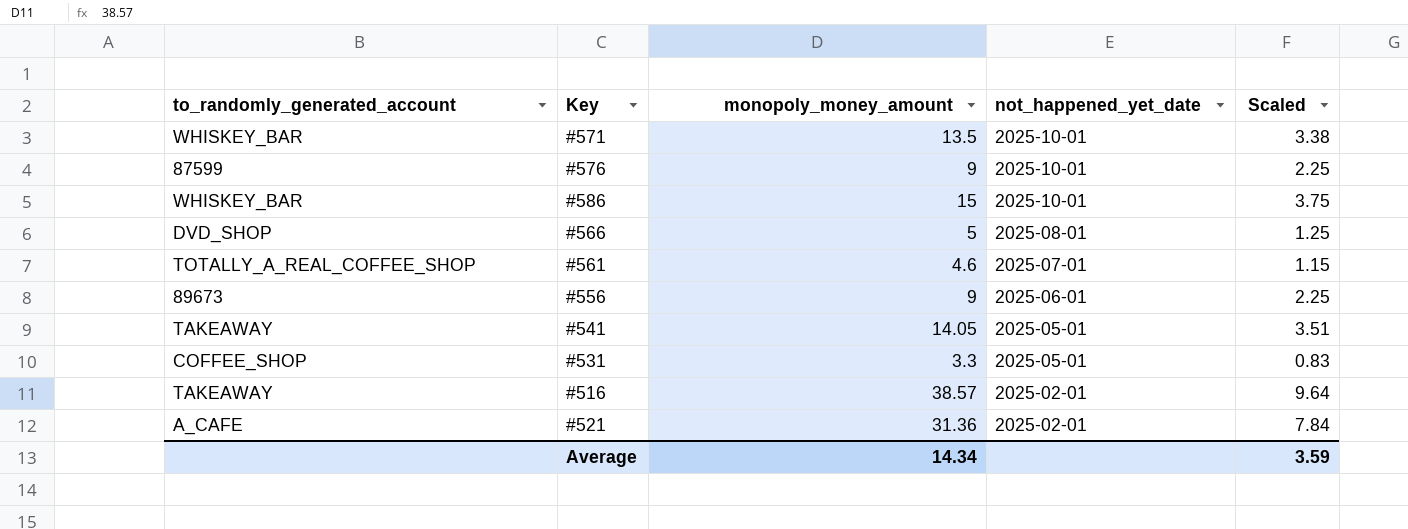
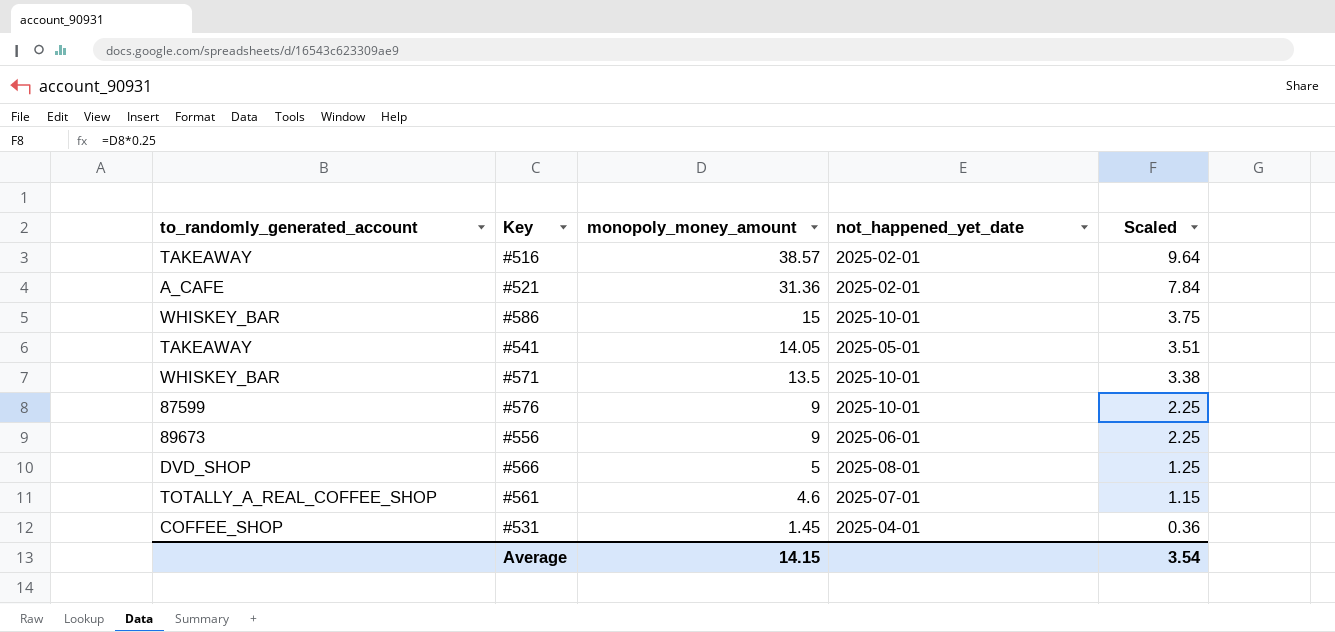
row order: not_happened_yet_date descending -> monopoly_money_amount descending
#531 | monopoly_money_amount: 3.3 -> 1.45
#531 | not_happened_yet_date: 2025-05-01 -> 2025-04-01
#531 | Scaled: 0.83 -> 0.36
Average | monopoly_money_amount: 14.34 -> 14.15
Average | Scaled: 3.59 -> 3.54

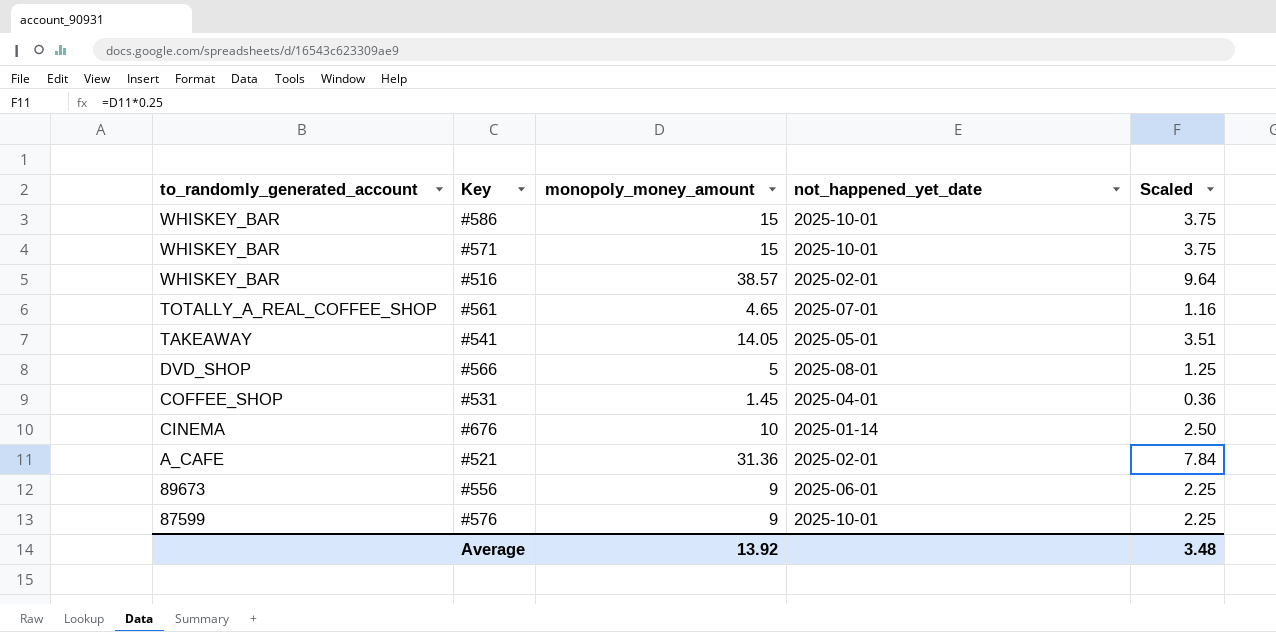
row order: monopoly_money_amount descending -> to_randomly_generated_account descending
#571 | monopoly_money_amount: 13.5 -> 15
#571 | Scaled: 3.38 -> 3.75
#516 | to_randomly_generated_account: TAKEAWAY -> WHISKEY_BAR
#561 | monopoly_money_amount: 4.6 -> 4.65
#561 | Scaled: 1.15 -> 1.16
row #676: none -> CINEMA | 10 | 2025-01-14 | 2.50
Average | monopoly_money_amount: 14.15 -> 13.92
Average | Scaled: 3.54 -> 3.48

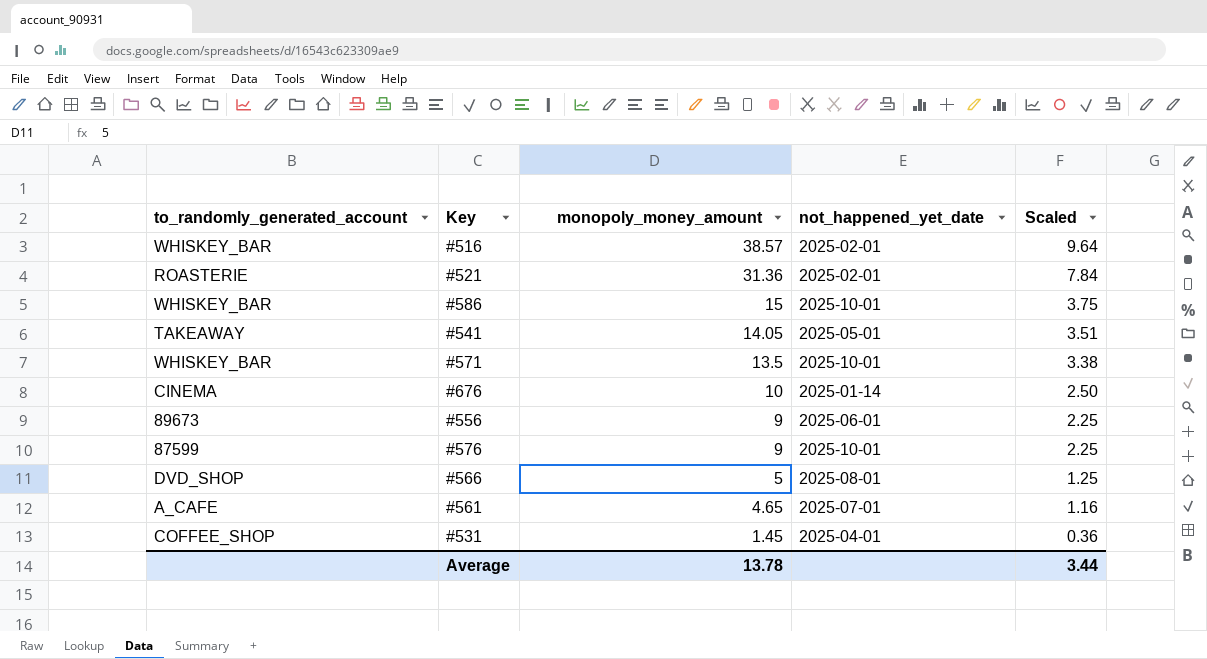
row order: to_randomly_generated_account descending -> monopoly_money_amount descending
#521 | to_randomly_generated_account: A_CAFE -> ROASTERIE
#571 | monopoly_money_amount: 15 -> 13.5
#571 | Scaled: 3.75 -> 3.38
#561 | to_randomly_generated_account: TOTALLY_A_REAL_COFFEE_SHOP -> A_CAFE
Average | monopoly_money_amount: 13.92 -> 13.78
Average | Scaled: 3.48 -> 3.44

